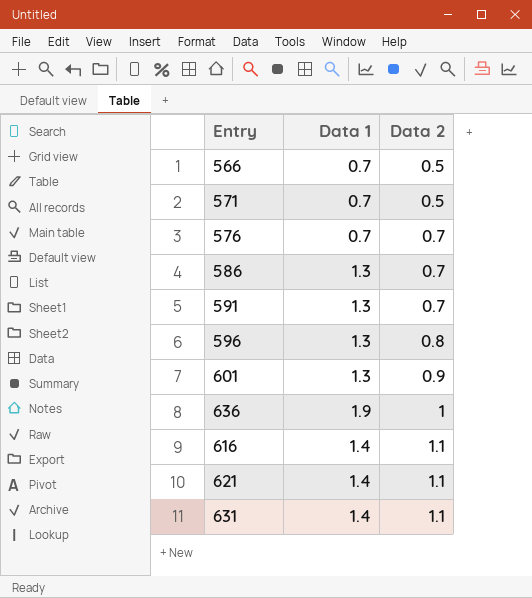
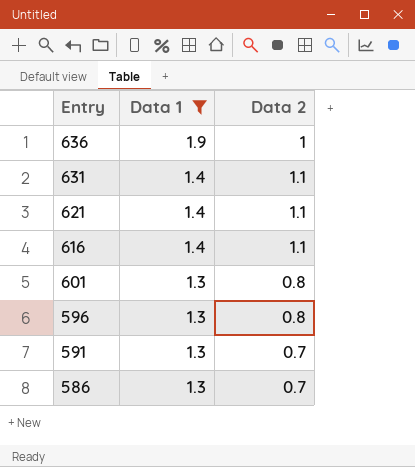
filter: none -> Data 1 != 0.7
row order: Data 2 ascending -> Entry descending
601 | Data 2: 0.9 -> 0.8

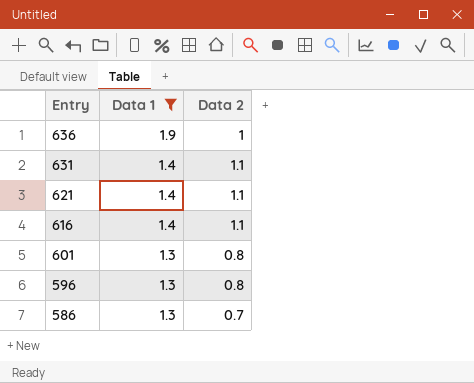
row 591: 1.3 | 0.7 -> none

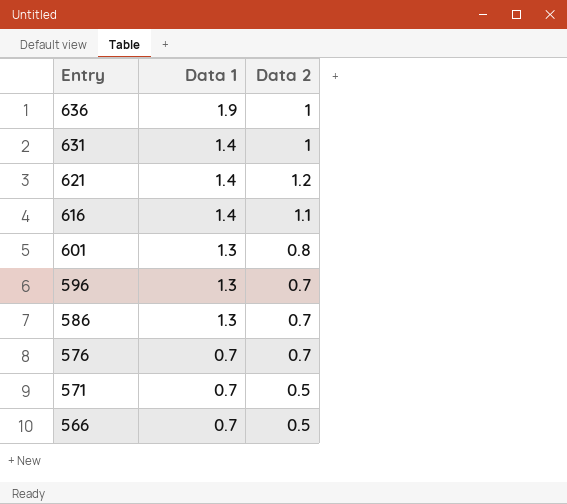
filter: Data 1 != 0.7 -> none
631 | Data 2: 1.1 -> 1
621 | Data 2: 1.1 -> 1.2
596 | Data 2: 0.8 -> 0.7

